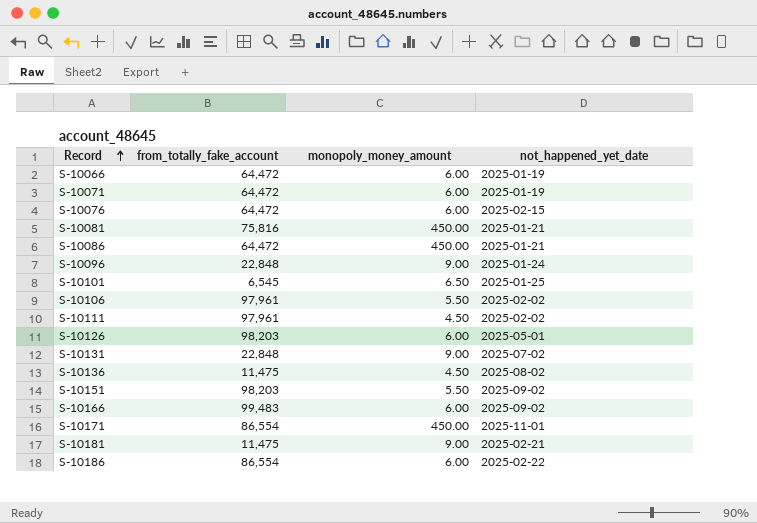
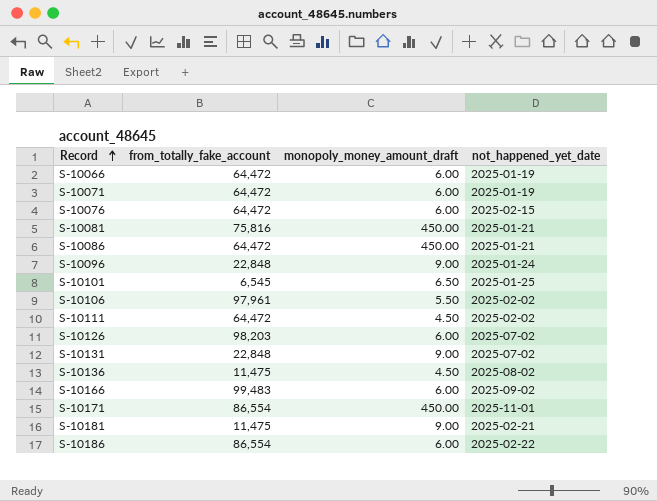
column name: monopoly_money_amount -> monopoly_money_amount_draft
row S-10151: 98,203 | 5.50 | 2025-09-02 -> none
S-10111 | from_totally_fake_account: 97,961 -> 64,472
S-10126 | not_happened_yet_date: 2025-05-01 -> 2025-07-02

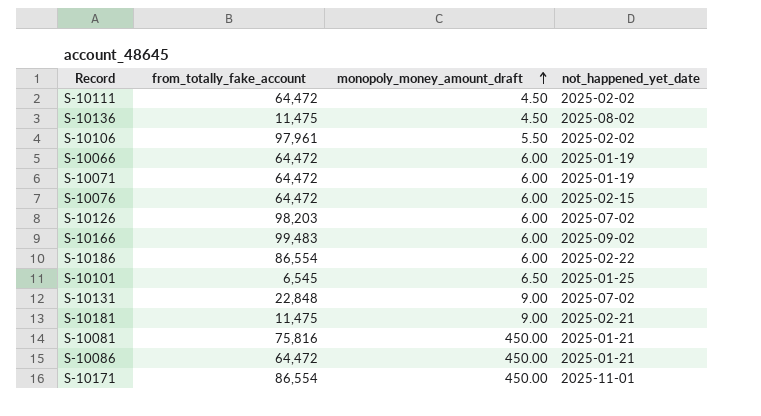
row order: Record ascending -> monopoly_money_amount_draft ascending
row S-10096: 22,848 | 9.00 | 2025-01-24 -> none

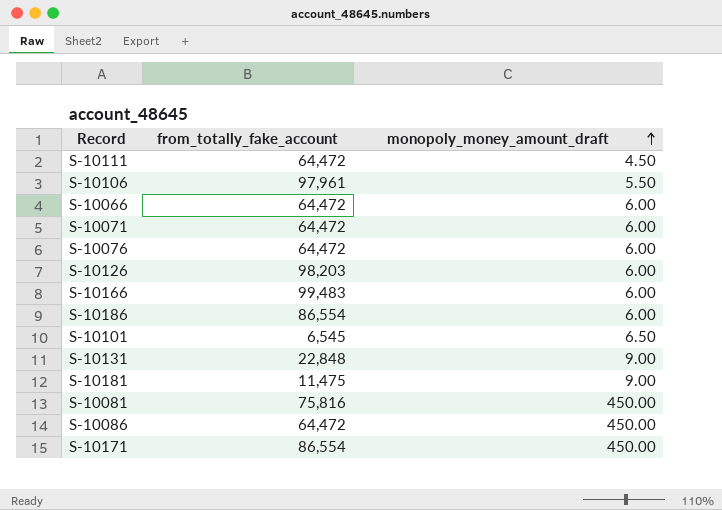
column not_happened_yet_date | position: 4 -> none
row S-10136: 11,475 | 4.50 | 2025-08-02 -> none

